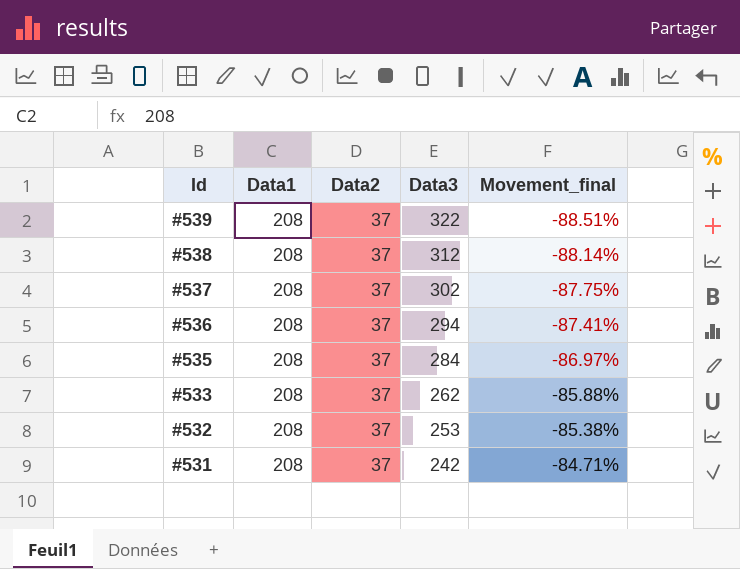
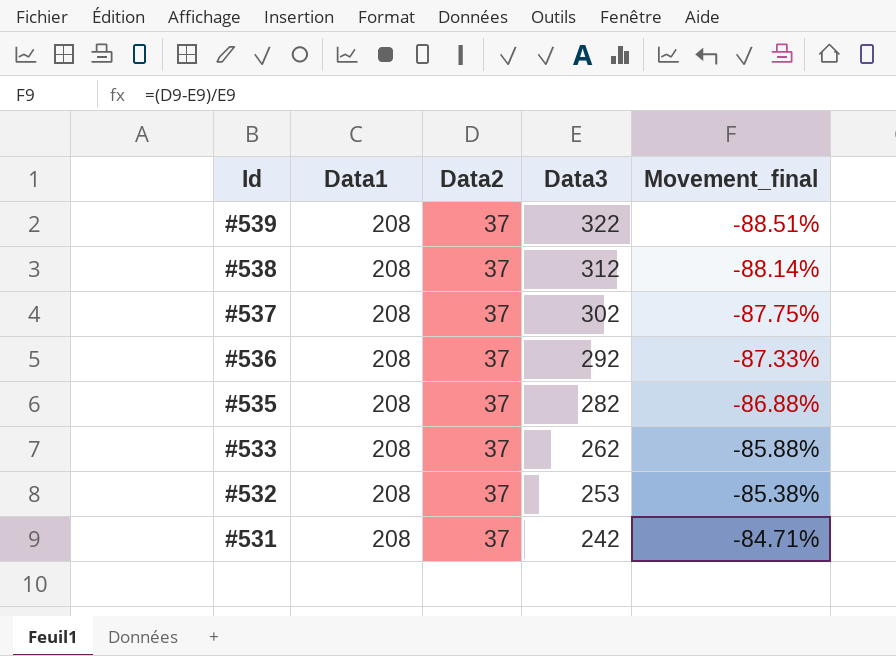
#536 | Data3: 294 -> 292
#536 | Movement_final: -87.41% -> -87.33%
#535 | Data3: 284 -> 282
#535 | Movement_final: -86.97% -> -86.88%

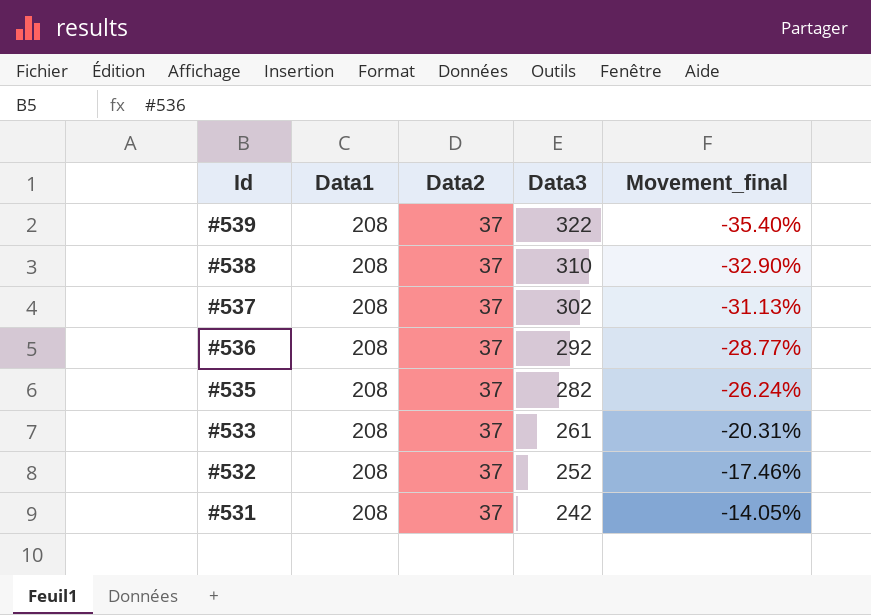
column Movement_final | formula: ([Data2] - [Data3]) / [Data3] -> ([Data1] - [Data3]) / [Data3]
#538 | Data3: 312 -> 310
#533 | Data3: 262 -> 261
#532 | Data3: 253 -> 252

